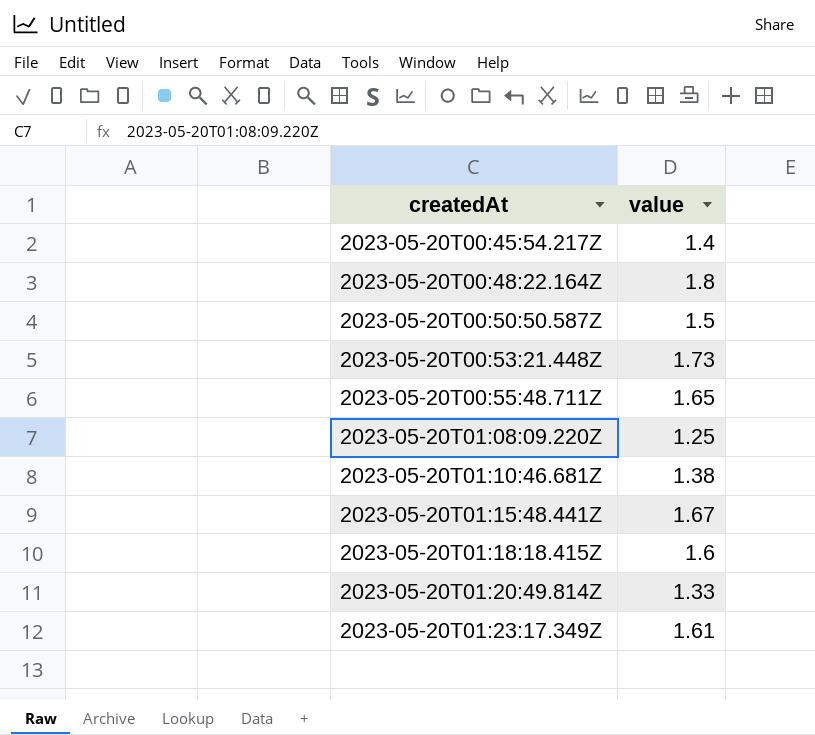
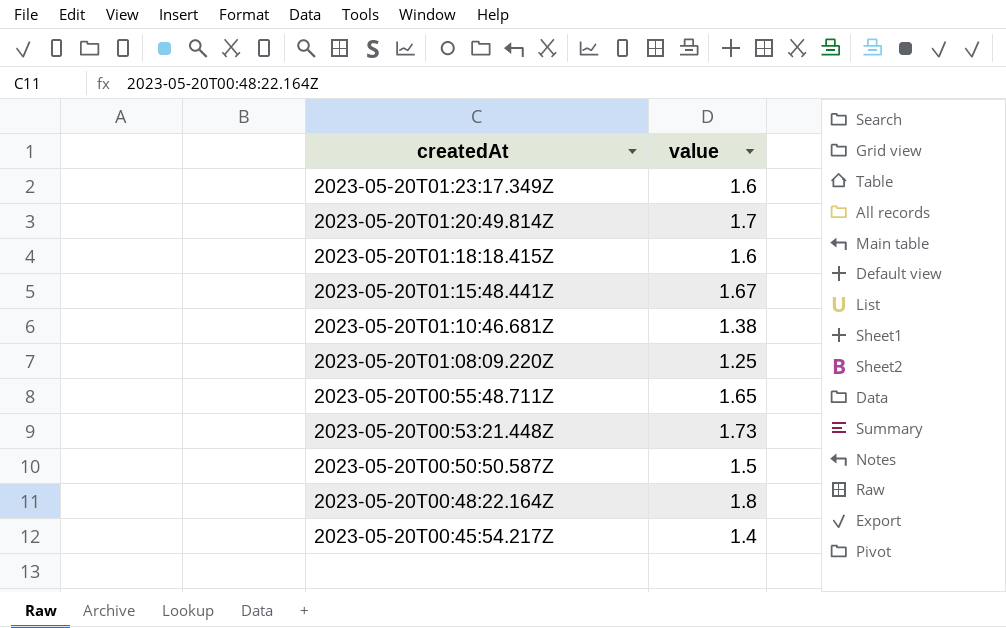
row order: createdAt ascending -> createdAt descending
2023-05-20T01:23:17.349Z | value: 1.61 -> 1.6
2023-05-20T01:20:49.814Z | value: 1.33 -> 1.7

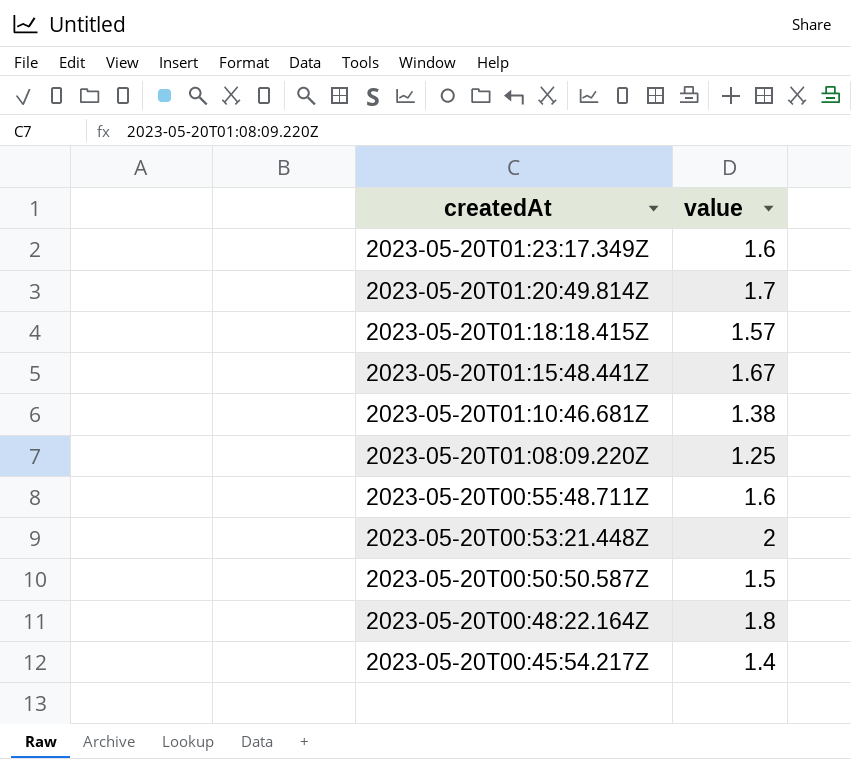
2023-05-20T01:18:18.415Z | value: 1.6 -> 1.57
2023-05-20T00:55:48.711Z | value: 1.65 -> 1.6
2023-05-20T00:53:21.448Z | value: 1.73 -> 2

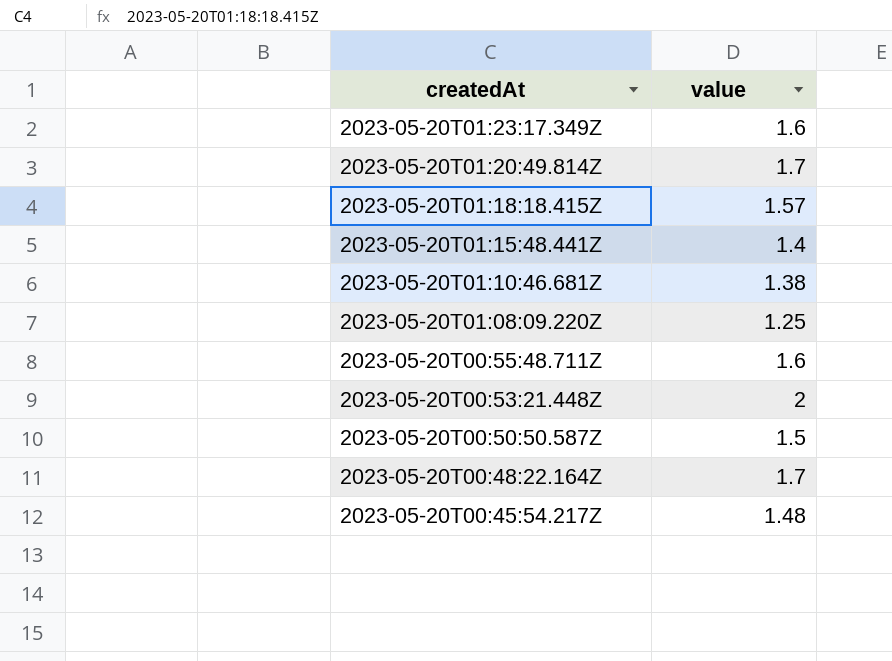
2023-05-20T01:15:48.441Z | value: 1.67 -> 1.4
2023-05-20T00:48:22.164Z | value: 1.8 -> 1.7
2023-05-20T00:45:54.217Z | value: 1.4 -> 1.48

